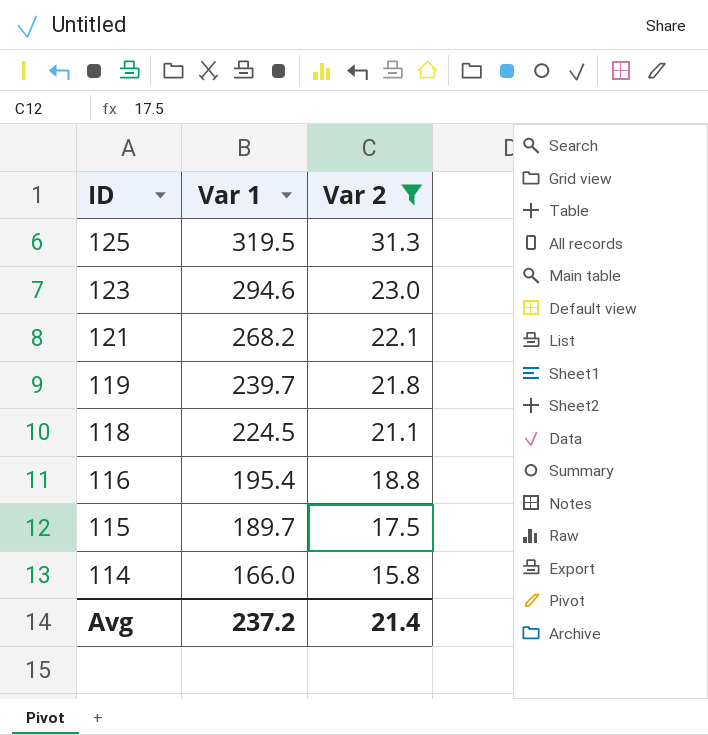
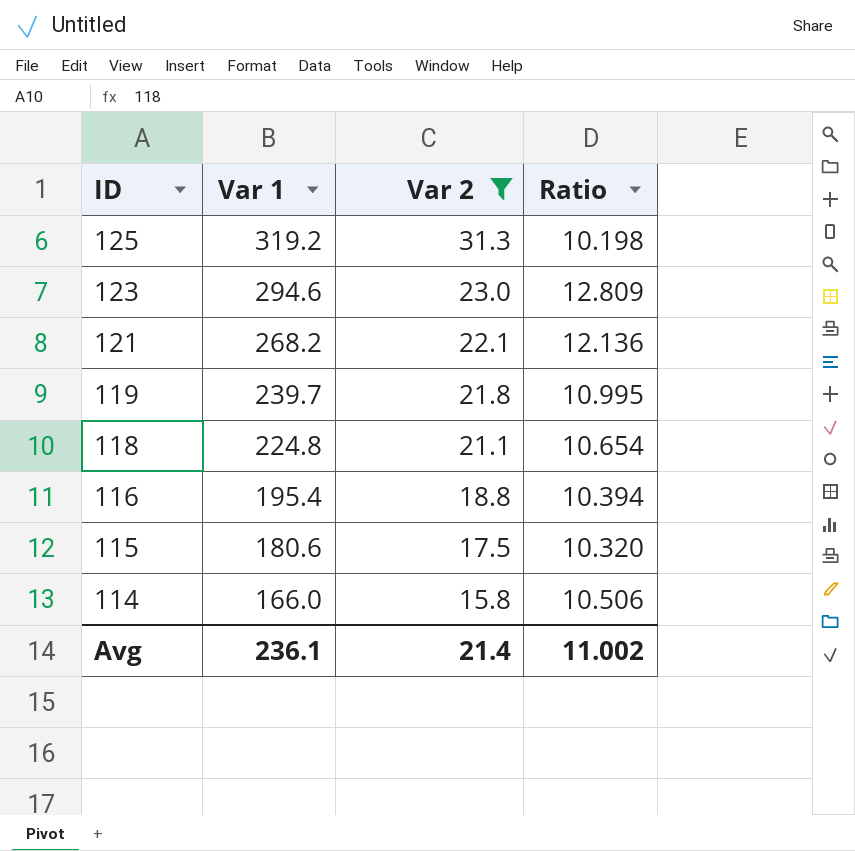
column Ratio | formula: none -> [Var 1] / [Var 2]
125 | Var 1: 319.5 -> 319.2
118 | Var 1: 224.5 -> 224.8
115 | Var 1: 189.7 -> 180.6
Avg | Var 1: 237.2 -> 236.1

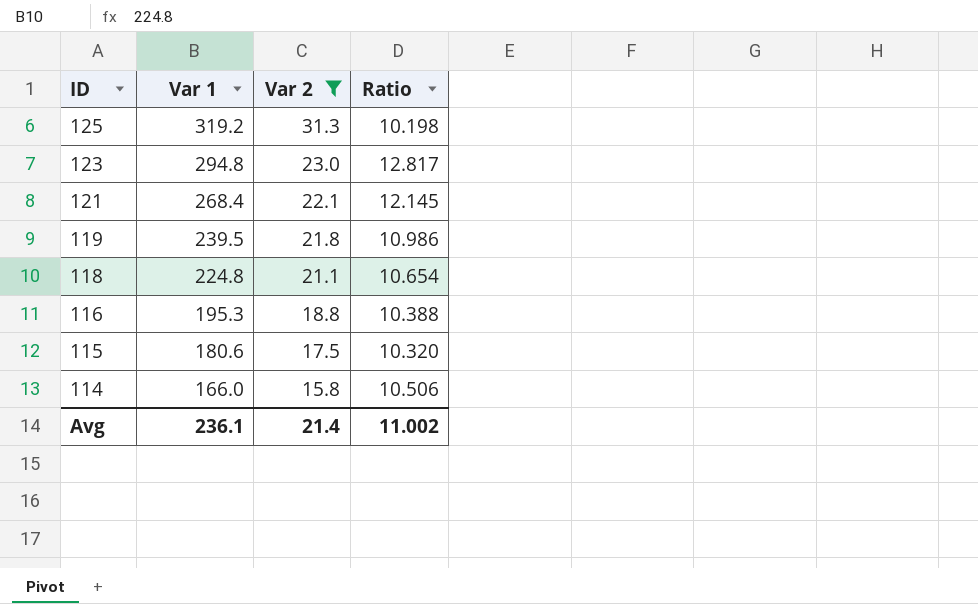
123 | Var 1: 294.6 -> 294.8
123 | Ratio: 12.809 -> 12.817
121 | Var 1: 268.2 -> 268.4
121 | Ratio: 12.136 -> 12.145
119 | Var 1: 239.7 -> 239.5
119 | Ratio: 10.995 -> 10.986
116 | Var 1: 195.4 -> 195.3
116 | Ratio: 10.394 -> 10.388

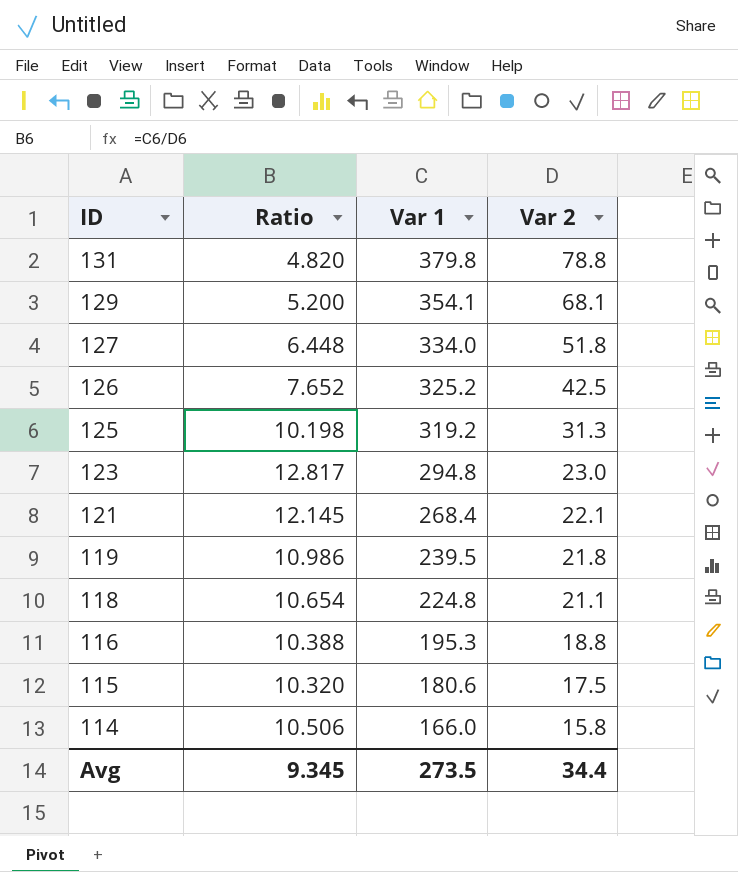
filter: Var 2 <= 31.3 -> none
column Ratio | position: 4 -> 2
Avg | Ratio: 11.002 -> 9.345
Avg | Var 1: 236.1 -> 273.5
Avg | Var 2: 21.4 -> 34.4

